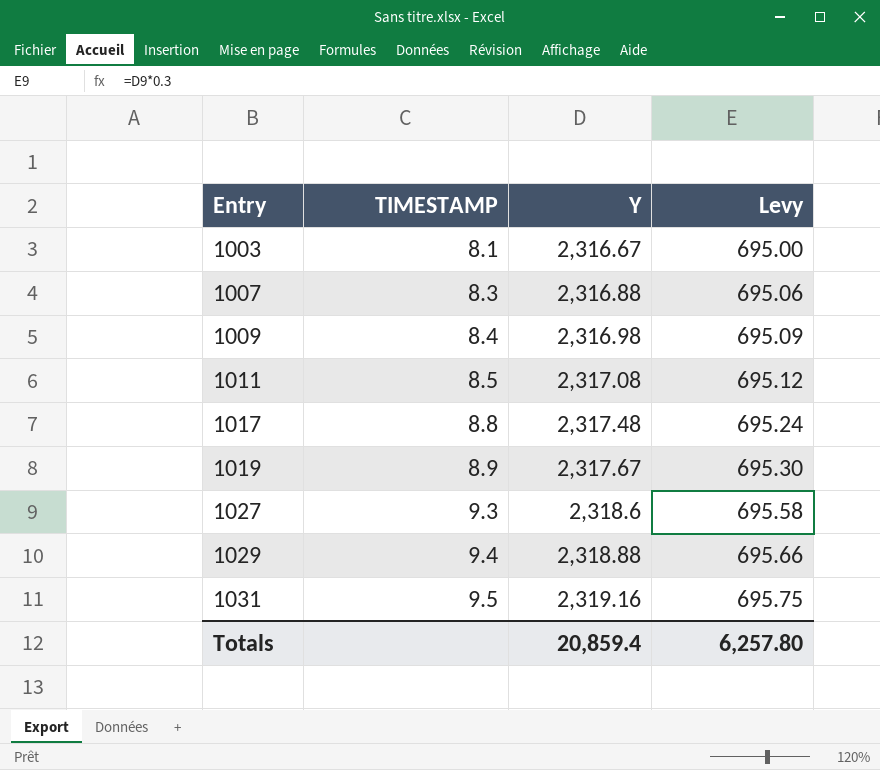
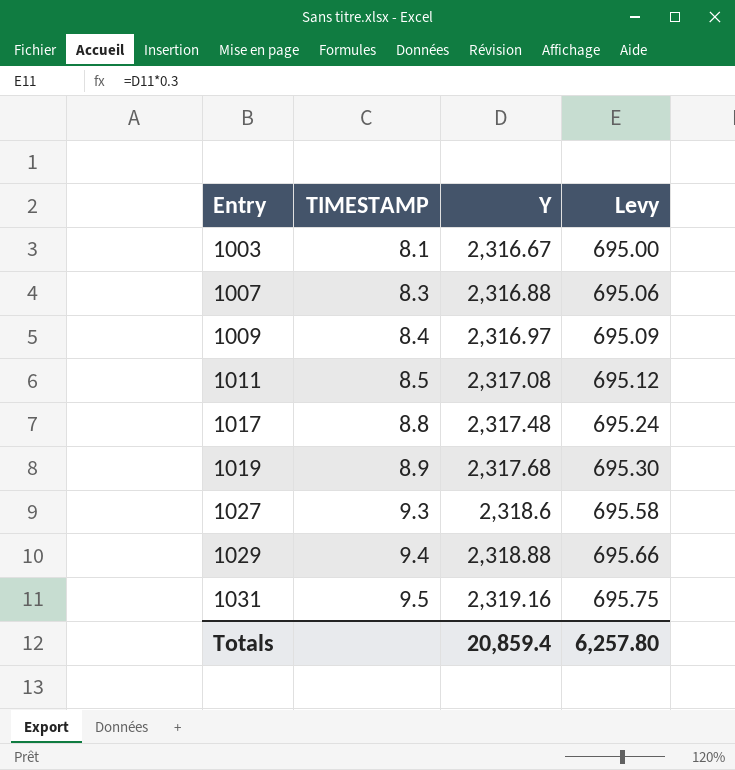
1009 | Y: 2,316.98 -> 2,316.97
1019 | Y: 2,317.67 -> 2,317.68

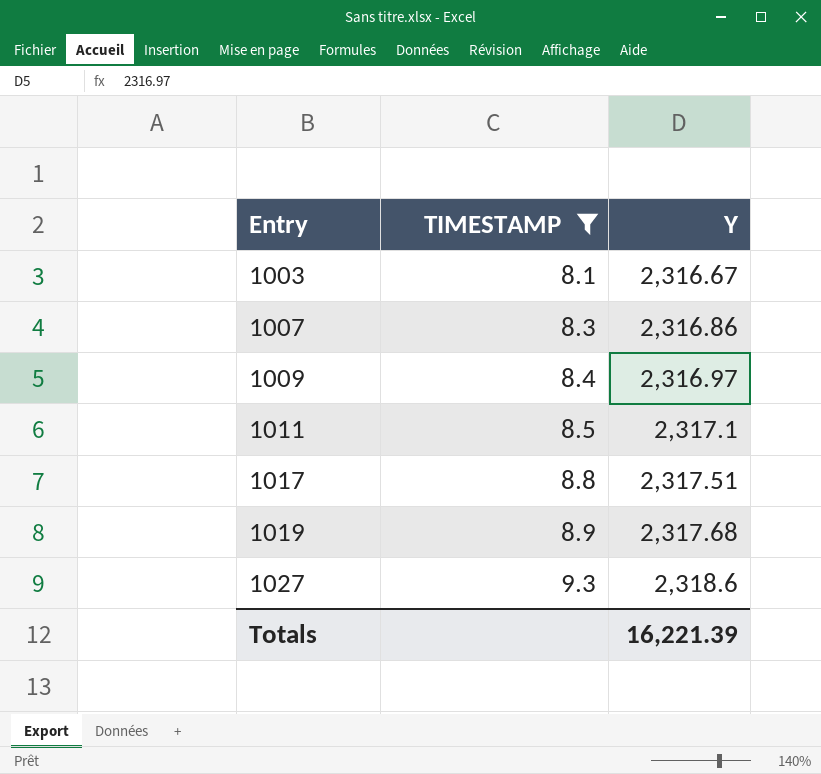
filter: none -> TIMESTAMP <= 9.3
column Levy | formula: [Y] * 0.3 -> none
1007 | Y: 2,316.88 -> 2,316.86
1011 | Y: 2,317.08 -> 2,317.1
1017 | Y: 2,317.48 -> 2,317.51
Totals | Y: 20,859.4 -> 16,221.39

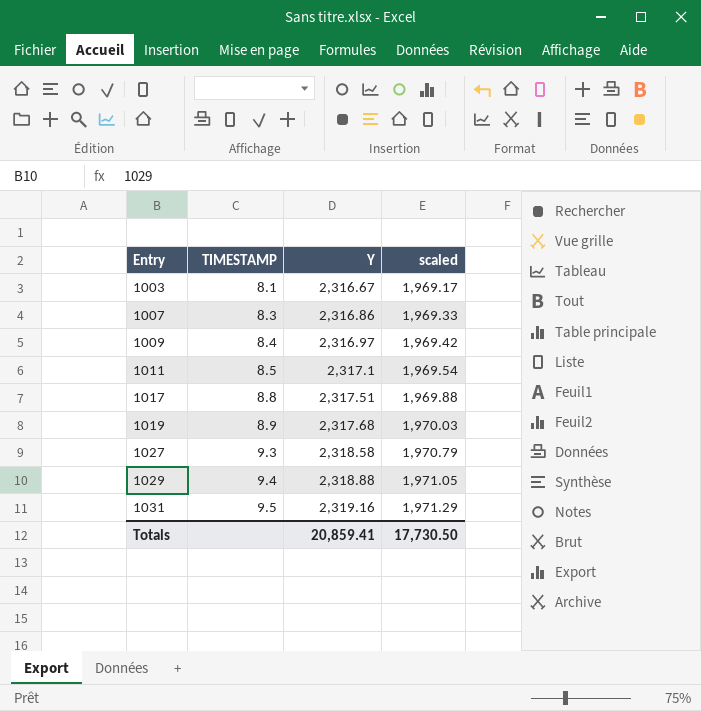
filter: TIMESTAMP <= 9.3 -> none
column scaled | formula: none -> [Y] * 0.85
1027 | Y: 2,318.6 -> 2,318.58
Totals | Y: 16,221.39 -> 20,859.41

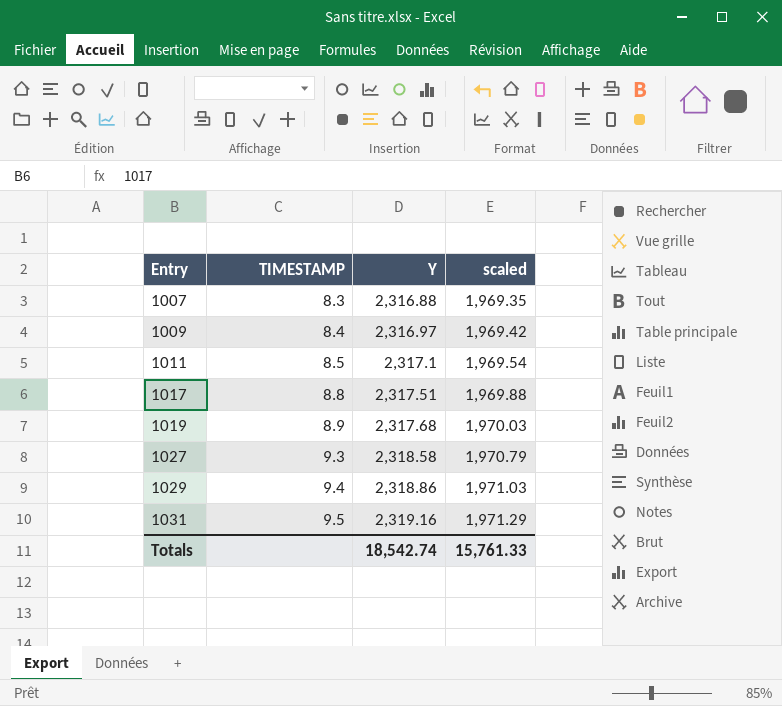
row 1003: 8.1 | 2,316.67 | 1,969.17 -> none
1007 | Y: 2,316.86 -> 2,316.88
1007 | scaled: 1,969.33 -> 1,969.35
1029 | Y: 2,318.88 -> 2,318.86
1029 | scaled: 1,971.05 -> 1,971.03
Totals | Y: 20,859.41 -> 18,542.74
Totals | scaled: 17,730.50 -> 15,761.33

